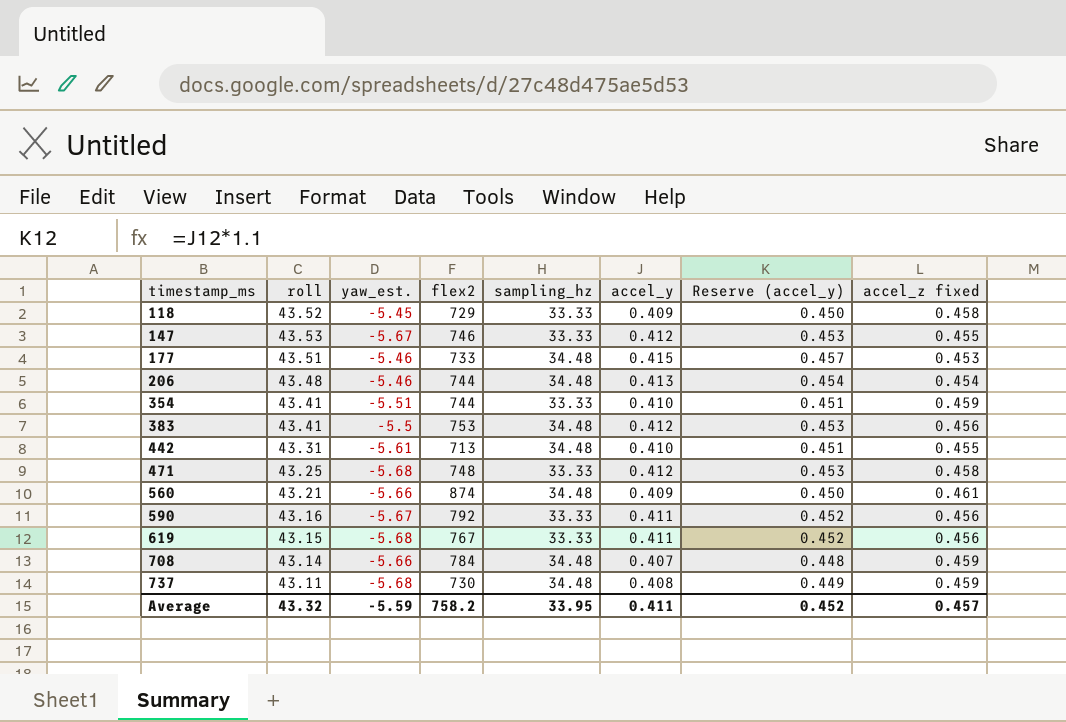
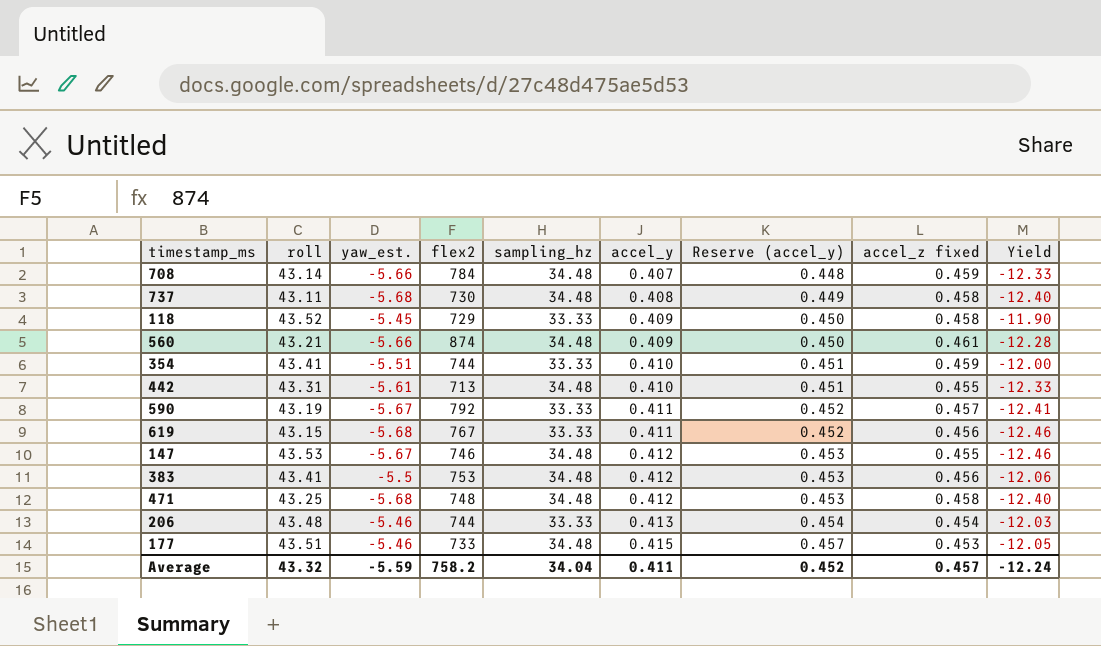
row order: timestamp_ms ascending -> accel_y ascending
column Yield | formula: none -> [yaw_est.] / [accel_z fixed]
737 | accel_z fixed: 0.459 -> 0.458
590 | roll: 43.16 -> 43.19
590 | accel_z fixed: 0.456 -> 0.457
147 | sampling_hz: 33.33 -> 34.48
471 | sampling_hz: 33.33 -> 34.48
206 | sampling_hz: 34.48 -> 33.33
Average | sampling_hz: 33.95 -> 34.04

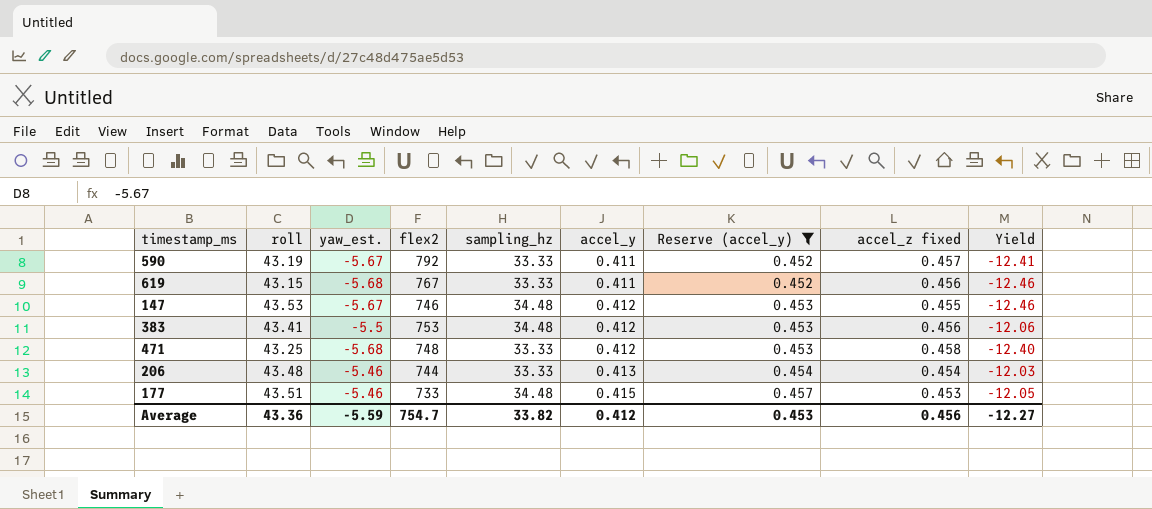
filter: none -> Reserve (accel_y) >= 0.452
471 | sampling_hz: 34.48 -> 33.33
Average | roll: 43.32 -> 43.36
Average | flex2: 758.2 -> 754.7
Average | sampling_hz: 34.04 -> 33.82
Average | accel_y: 0.411 -> 0.412
Average | Reserve (accel_y): 0.452 -> 0.453
Average | accel_z fixed: 0.457 -> 0.456
Average | Yield: -12.24 -> -12.27

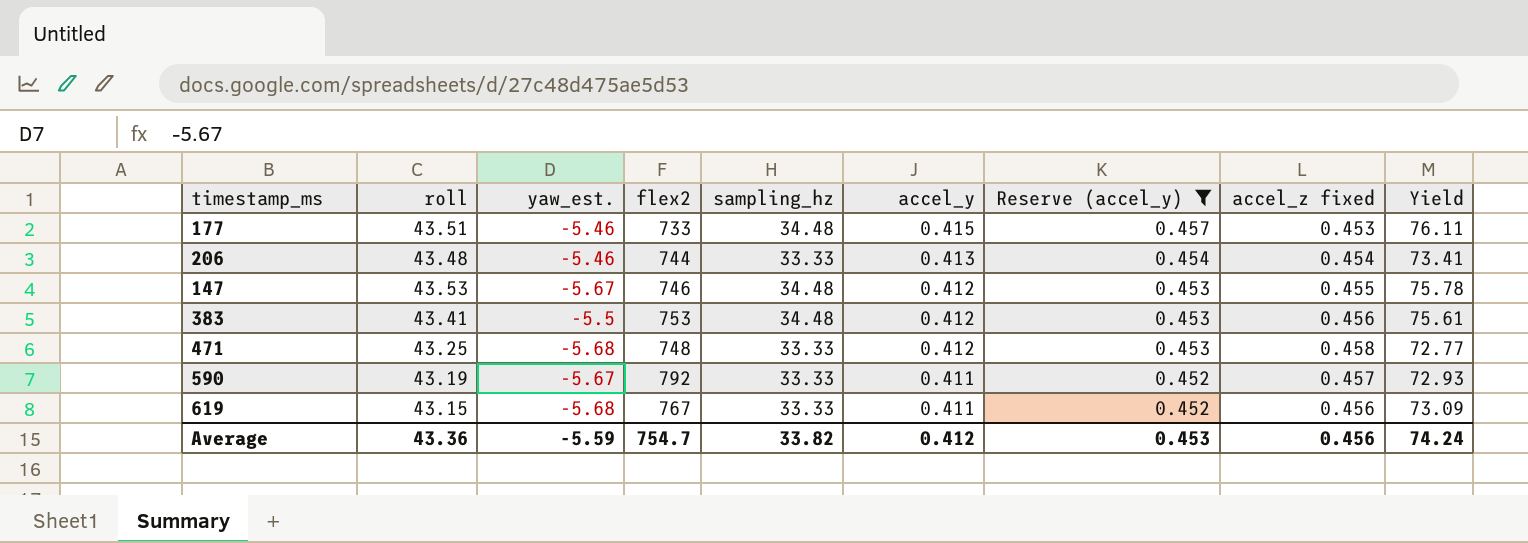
row order: accel_y ascending -> accel_y descending
column Yield | formula: [yaw_est.] / [accel_z fixed] -> [sampling_hz] / [accel_z fixed]
Average | Yield: -12.27 -> 74.24

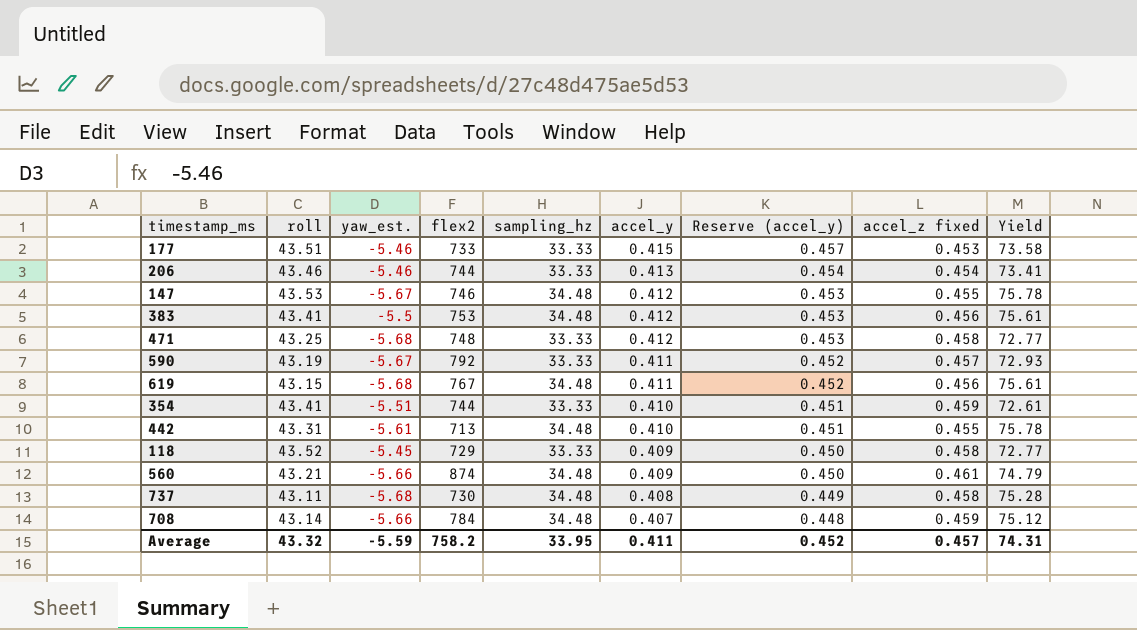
filter: Reserve (accel_y) >= 0.452 -> none
177 | sampling_hz: 34.48 -> 33.33
177 | Yield: 76.11 -> 73.58
206 | roll: 43.48 -> 43.46
619 | sampling_hz: 33.33 -> 34.48
619 | Yield: 73.09 -> 75.61
Average | roll: 43.36 -> 43.32
Average | flex2: 754.7 -> 758.2
Average | sampling_hz: 33.82 -> 33.95
Average | accel_y: 0.412 -> 0.411
Average | Reserve (accel_y): 0.453 -> 0.452
Average | accel_z fixed: 0.456 -> 0.457
Average | Yield: 74.24 -> 74.31

